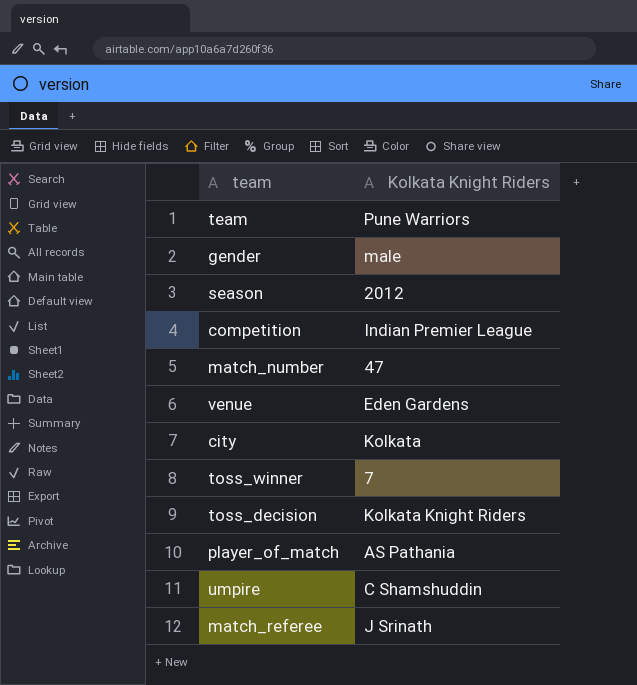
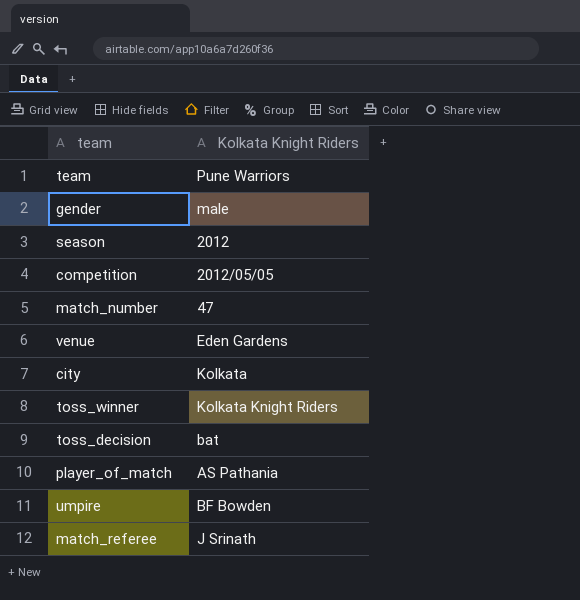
competition | Kolkata Knight Riders: Indian Premier League -> 2012/05/05
toss_winner | Kolkata Knight Riders: 7 -> Kolkata Knight Riders
toss_decision | Kolkata Knight Riders: Kolkata Knight Riders -> bat
umpire | Kolkata Knight Riders: C Shamshuddin -> BF Bowden

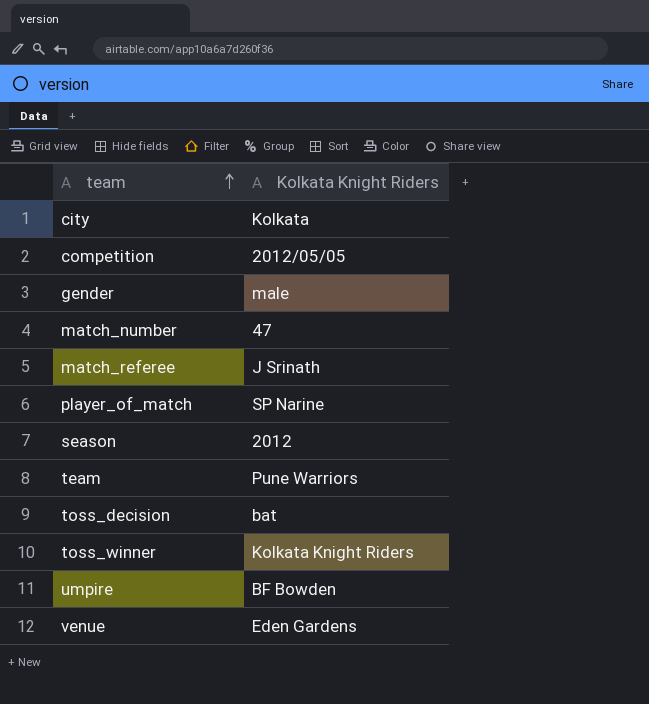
row order: none -> team ascending
player_of_match | Kolkata Knight Riders: AS Pathania -> SP Narine

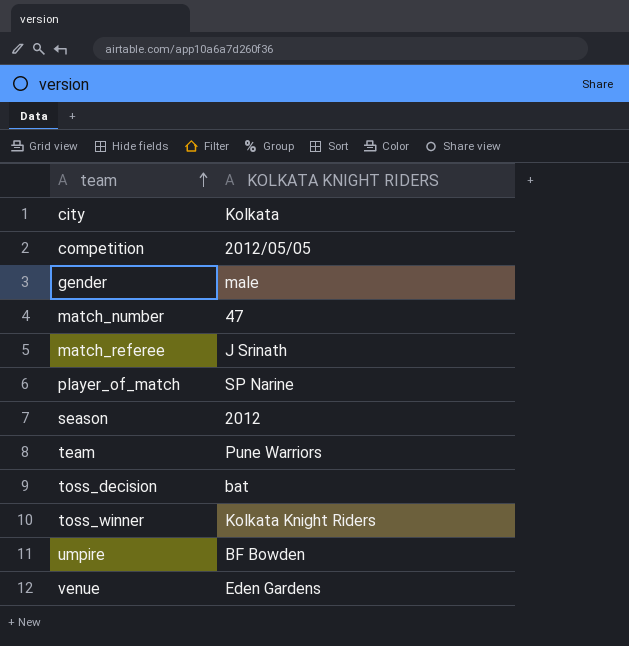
column name: Kolkata Knight Riders -> KOLKATA KNIGHT RIDERS

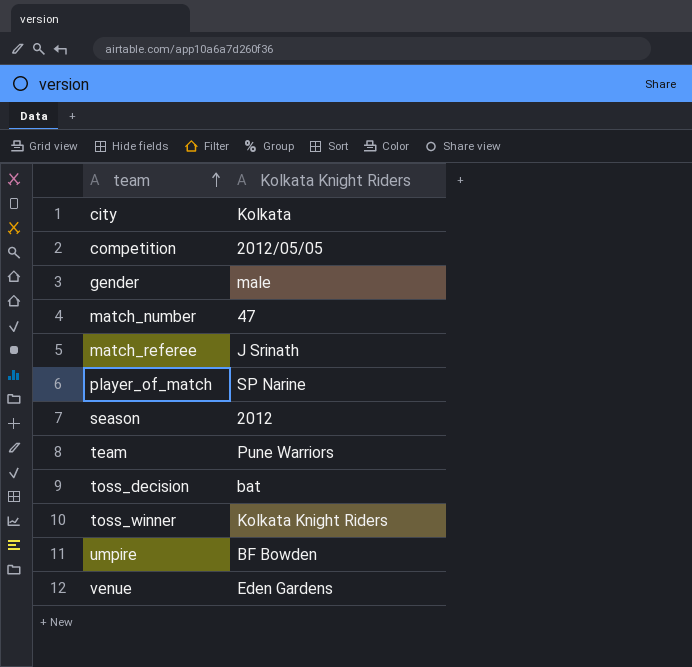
column name: KOLKATA KNIGHT RIDERS -> Kolkata Knight Riders

